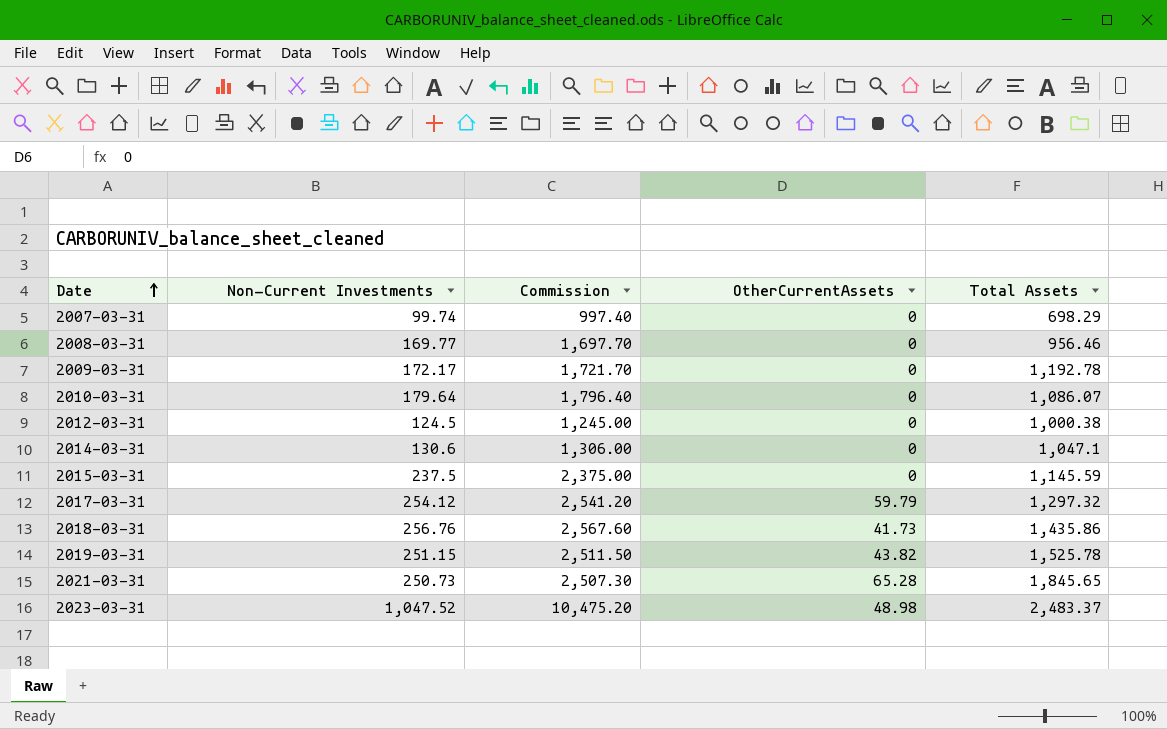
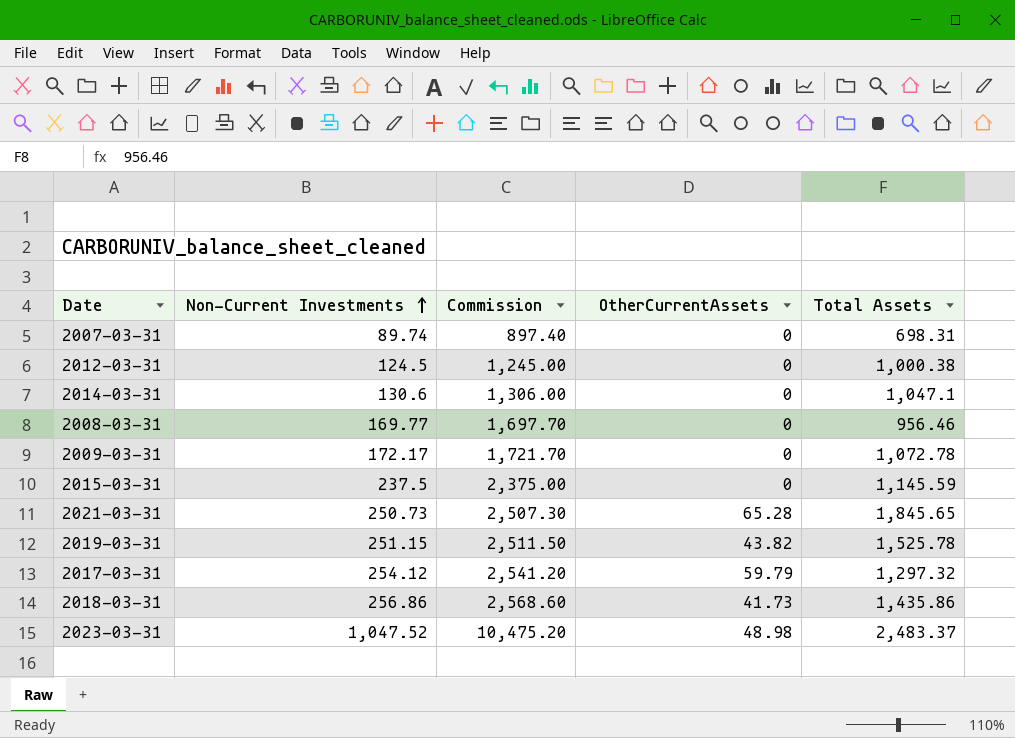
row order: Date ascending -> Non-Current Investments ascending
row 2010-03-31: 179.64 | 1,796.40 | 0 | 1,086.07 -> none
2007-03-31 | Non-Current Investments: 99.74 -> 89.74
2007-03-31 | Commission: 997.40 -> 897.40
2007-03-31 | Total Assets: 698.29 -> 698.31
2009-03-31 | Total Assets: 1,192.78 -> 1,072.78
2018-03-31 | Non-Current Investments: 256.76 -> 256.86
2018-03-31 | Commission: 2,567.60 -> 2,568.60

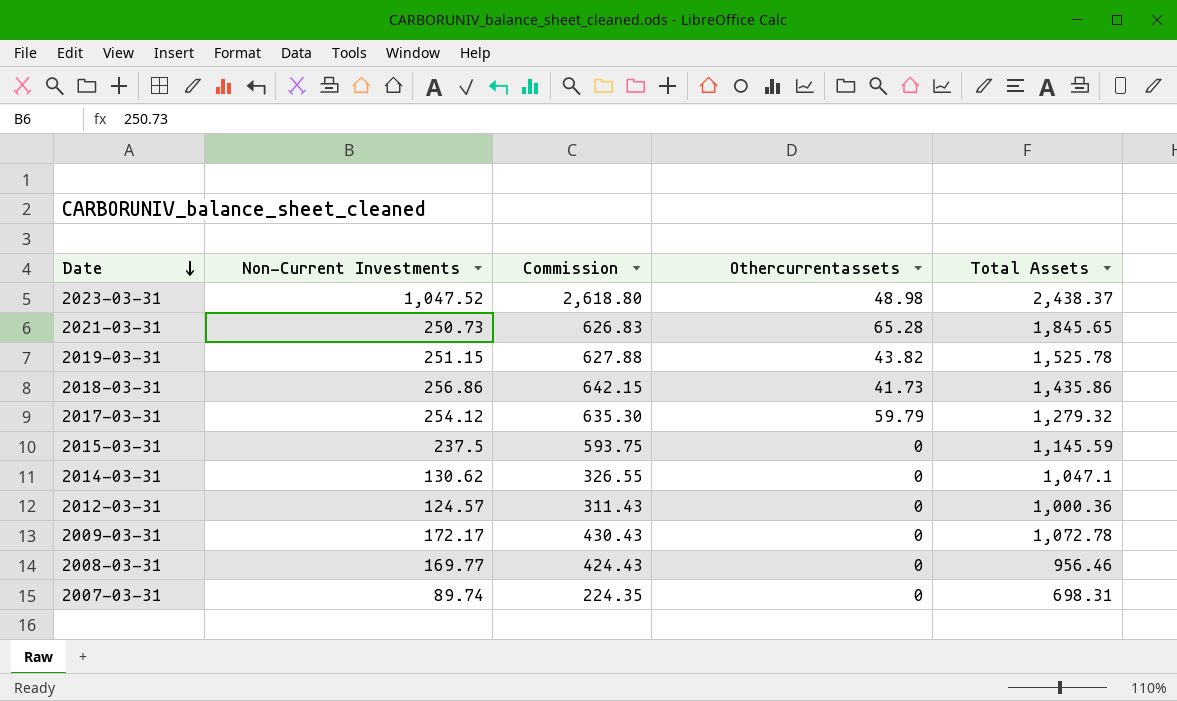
row order: Non-Current Investments ascending -> Date descending
column Commission | formula: [Non-Current Investments] * 10 -> [Non-Current Investments] * 2.5
column name: OtherCurrentAssets -> Othercurrentassets
2023-03-31 | Total Assets: 2,483.37 -> 2,438.37
2017-03-31 | Total Assets: 1,297.32 -> 1,279.32
2014-03-31 | Non-Current Investments: 130.6 -> 130.62
2012-03-31 | Non-Current Investments: 124.5 -> 124.57
2012-03-31 | Total Assets: 1,000.38 -> 1,000.36

